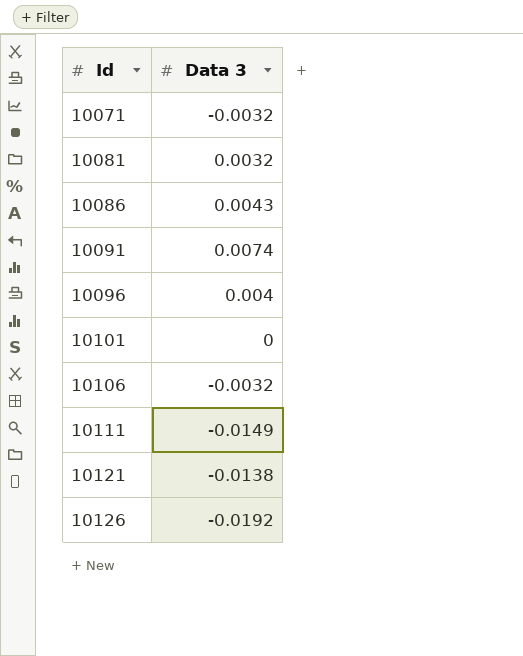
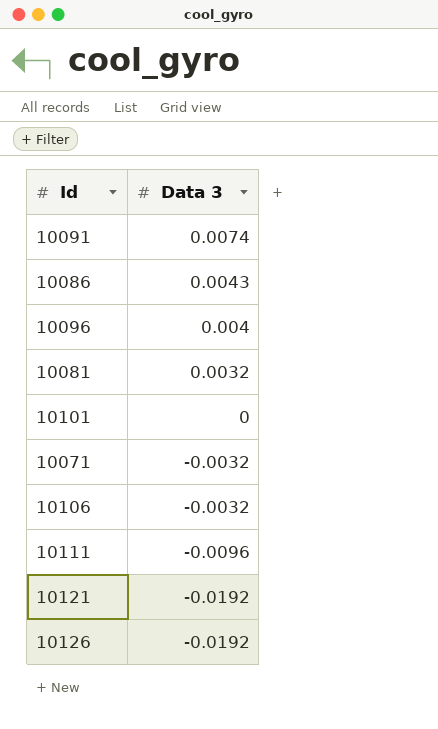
row order: Id ascending -> Data 3 descending
10111 | Data 3: -0.0149 -> -0.0096
10121 | Data 3: -0.0138 -> -0.0192

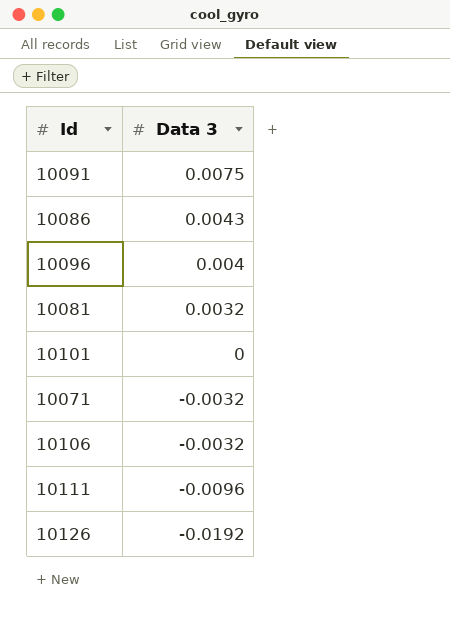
row 10121: -0.0192 -> none
10091 | Data 3: 0.0074 -> 0.0075

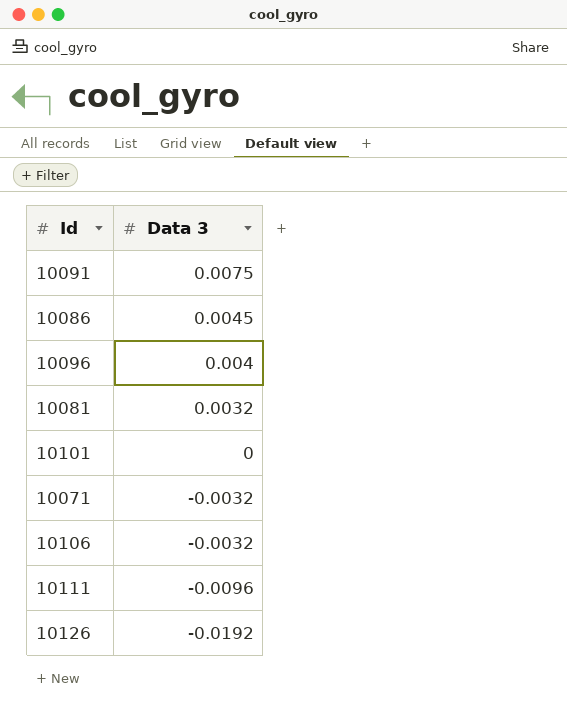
10086 | Data 3: 0.0043 -> 0.0045

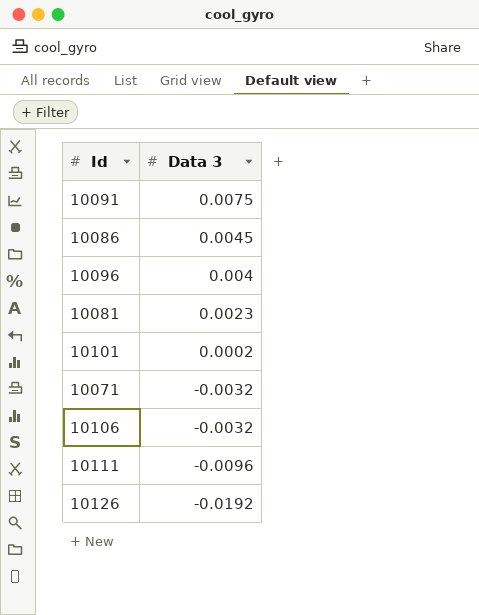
10081 | Data 3: 0.0032 -> 0.0023
10101 | Data 3: 0 -> 0.0002

